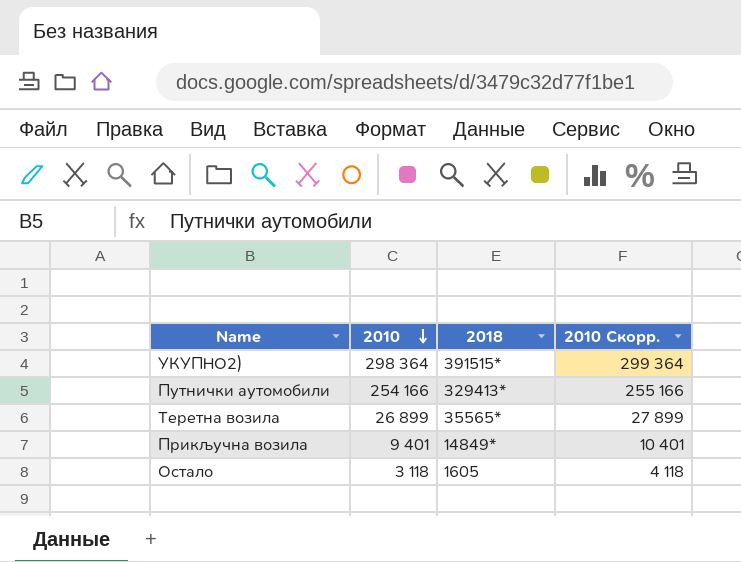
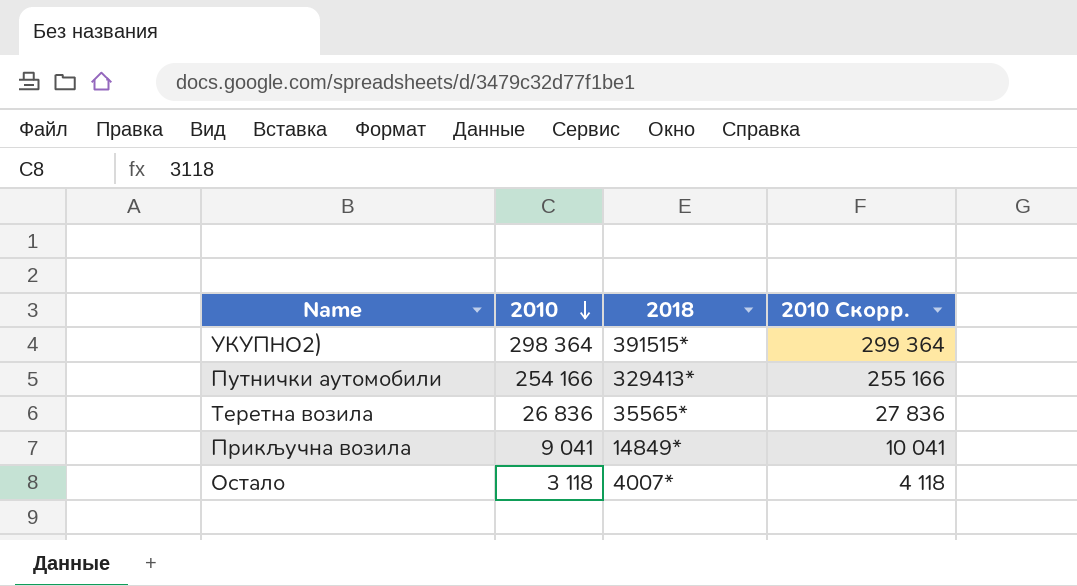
Теретна возила | 2010: 26 899 -> 26 836
Теретна возила | 2010 Скорр.: 27 899 -> 27 836
Прикључна возила | 2010: 9 401 -> 9 041
Прикључна возила | 2010 Скорр.: 10 401 -> 10 041
Остало | 2018: 1605 -> 4007*

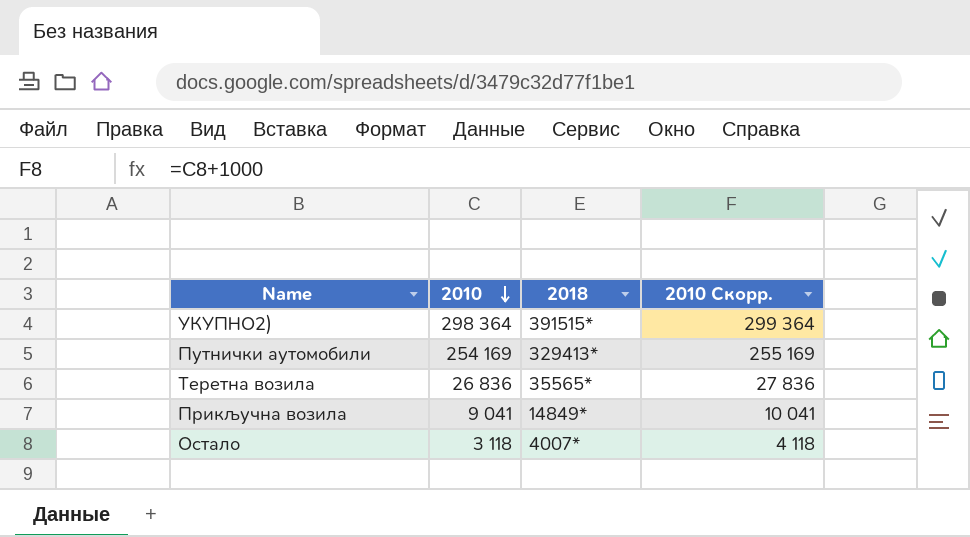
Путнички аутомобили | 2010: 254 166 -> 254 169
Путнички аутомобили | 2010 Скорр.: 255 166 -> 255 169

